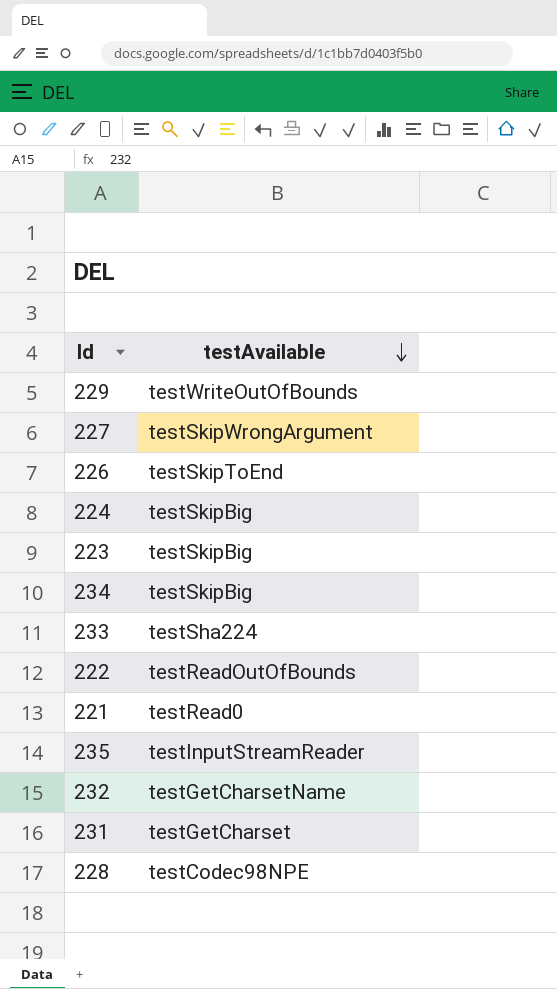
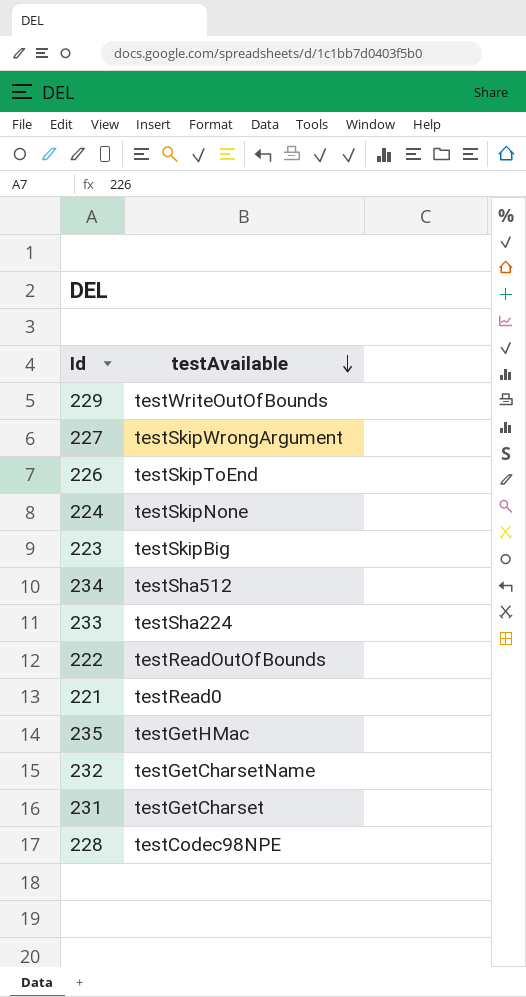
224 | testAvailable: testSkipBig -> testSkipNone
234 | testAvailable: testSkipBig -> testSha512
235 | testAvailable: testInputStreamReader -> testGetHMac

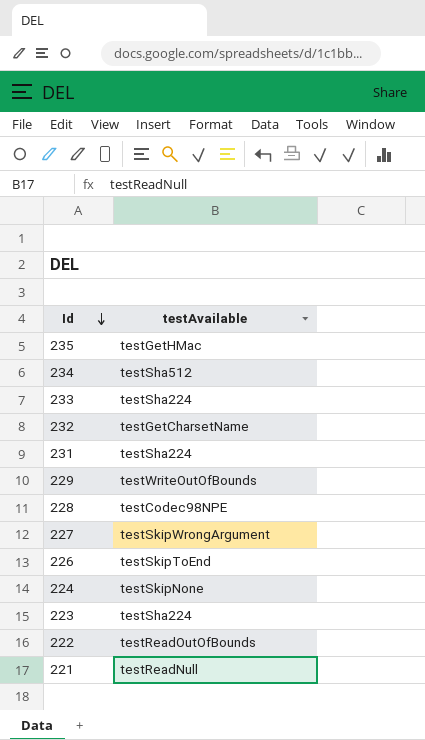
row order: testAvailable descending -> Id descending
231 | testAvailable: testGetCharset -> testSha224
223 | testAvailable: testSkipBig -> testSha224
221 | testAvailable: testRead0 -> testReadNull

